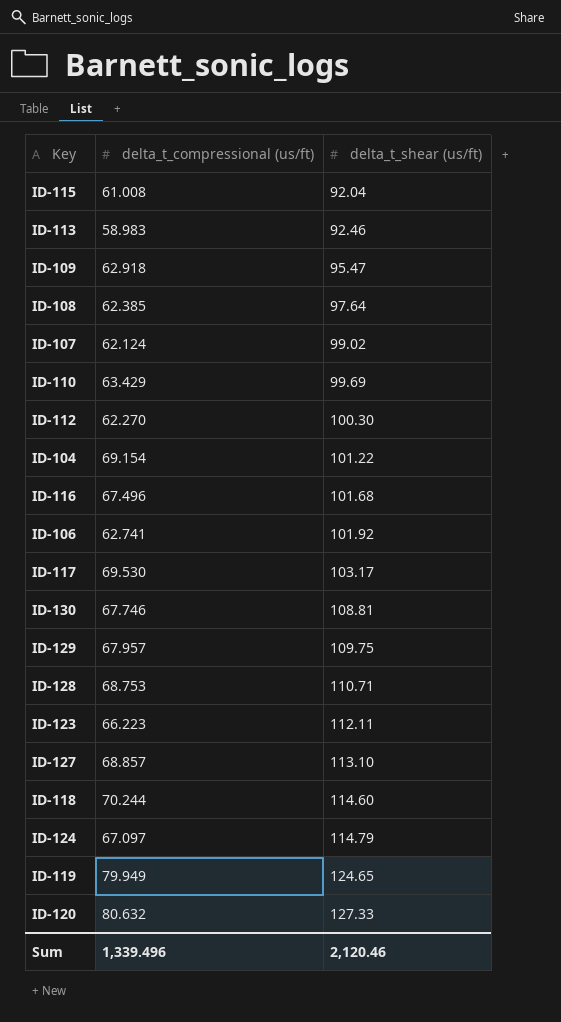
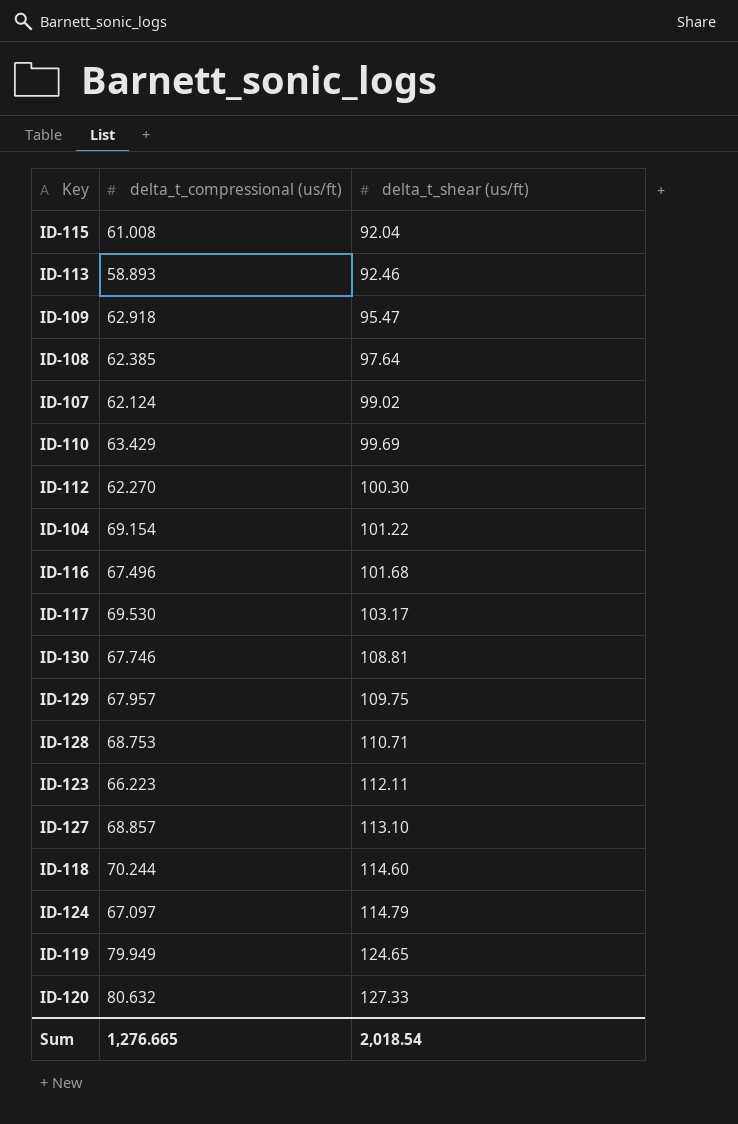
row ID-106: 62.741 | 101.92 -> none
ID-113 | delta_t_compressional (us/ft): 58.983 -> 58.893
Sum | delta_t_compressional (us/ft): 1,339.496 -> 1,276.665
Sum | delta_t_shear (us/ft): 2,120.46 -> 2,018.54

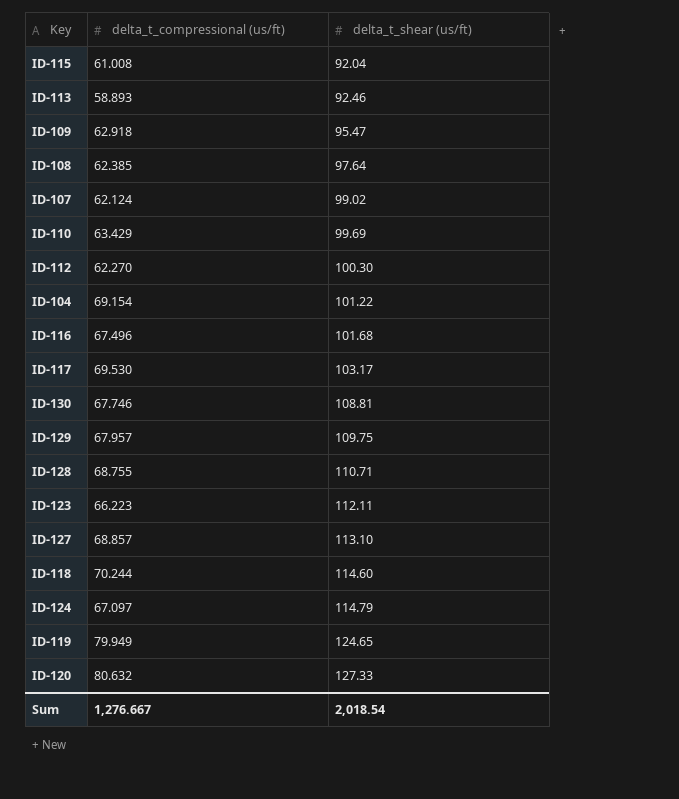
ID-128 | delta_t_compressional (us/ft): 68.753 -> 68.755
Sum | delta_t_compressional (us/ft): 1,276.665 -> 1,276.667

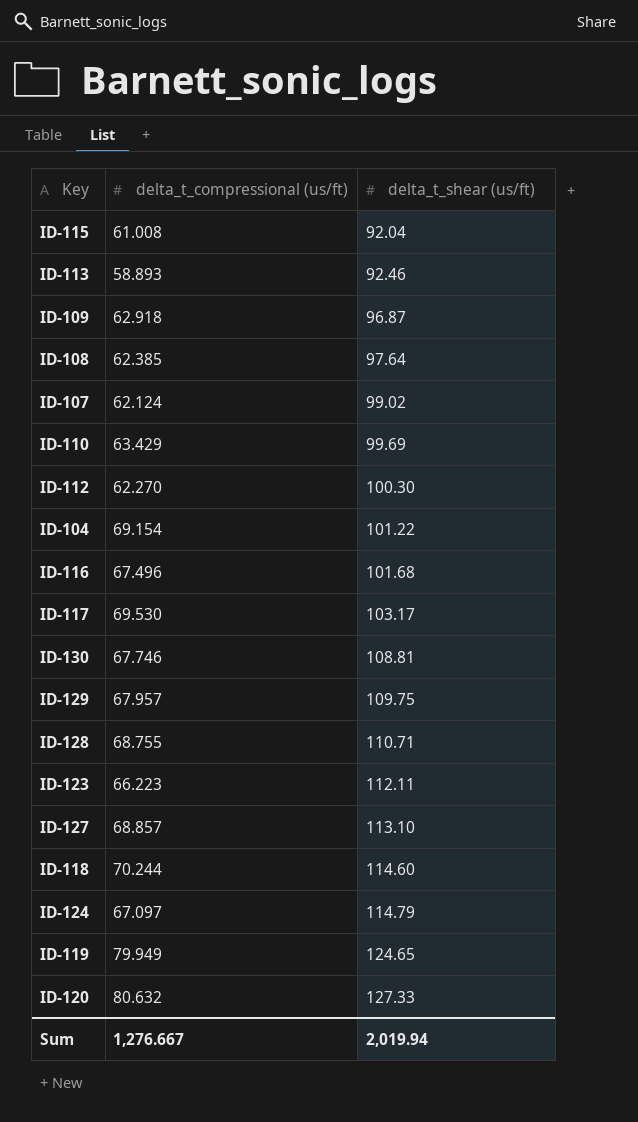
ID-109 | delta_t_shear (us/ft): 95.47 -> 96.87
Sum | delta_t_shear (us/ft): 2,018.54 -> 2,019.94

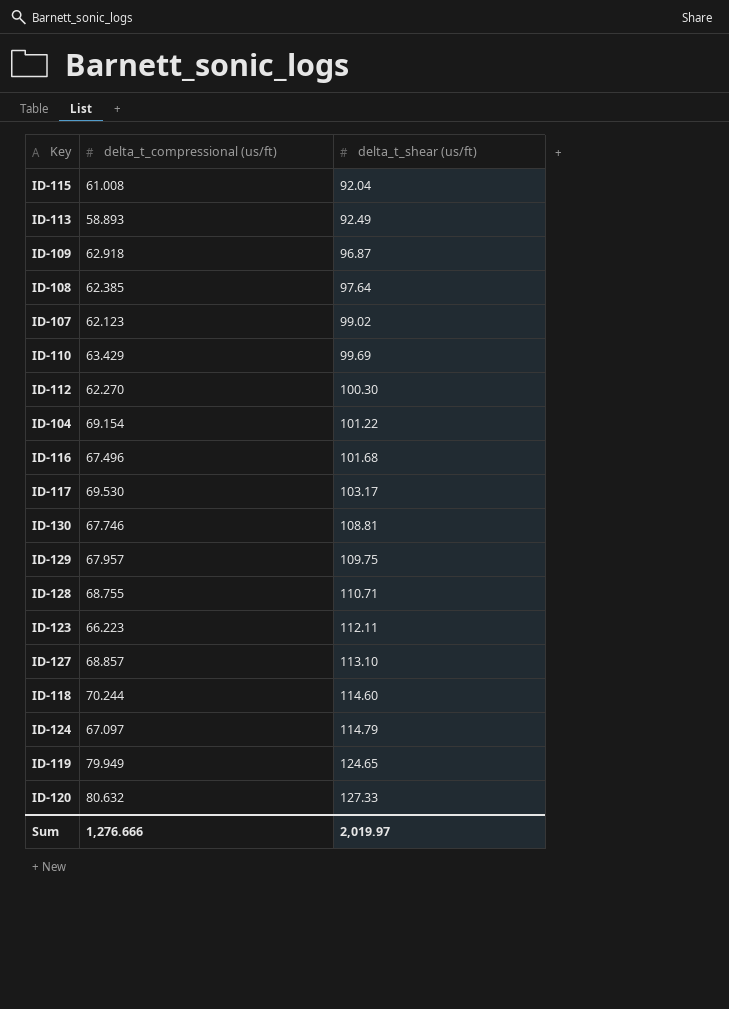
ID-113 | delta_t_shear (us/ft): 92.46 -> 92.49
ID-107 | delta_t_compressional (us/ft): 62.124 -> 62.123
Sum | delta_t_compressional (us/ft): 1,276.667 -> 1,276.666
Sum | delta_t_shear (us/ft): 2,019.94 -> 2,019.97

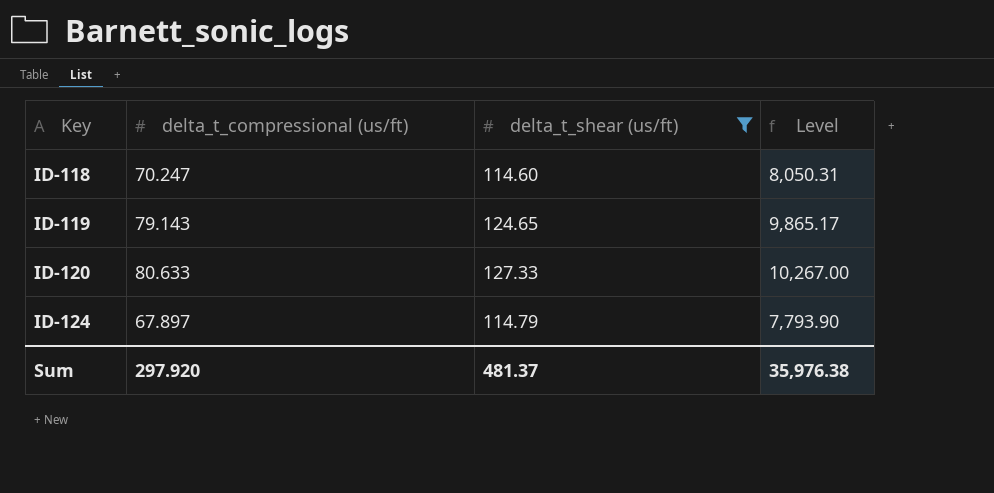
filter: none -> delta_t_shear (us/ft) >= 114.60
row order: delta_t_shear (us/ft) ascending -> Key ascending
column Level | formula: none -> [delta_t_compressional (us/ft)] * [delta_t_shear (us/ft)]
ID-118 | delta_t_compressional (us/ft): 70.244 -> 70.247
ID-119 | delta_t_compressional (us/ft): 79.949 -> 79.143
ID-120 | delta_t_compressional (us/ft): 80.632 -> 80.633
ID-124 | delta_t_compressional (us/ft): 67.097 -> 67.897
Sum | delta_t_compressional (us/ft): 1,276.666 -> 297.920
Sum | delta_t_shear (us/ft): 2,019.97 -> 481.37

